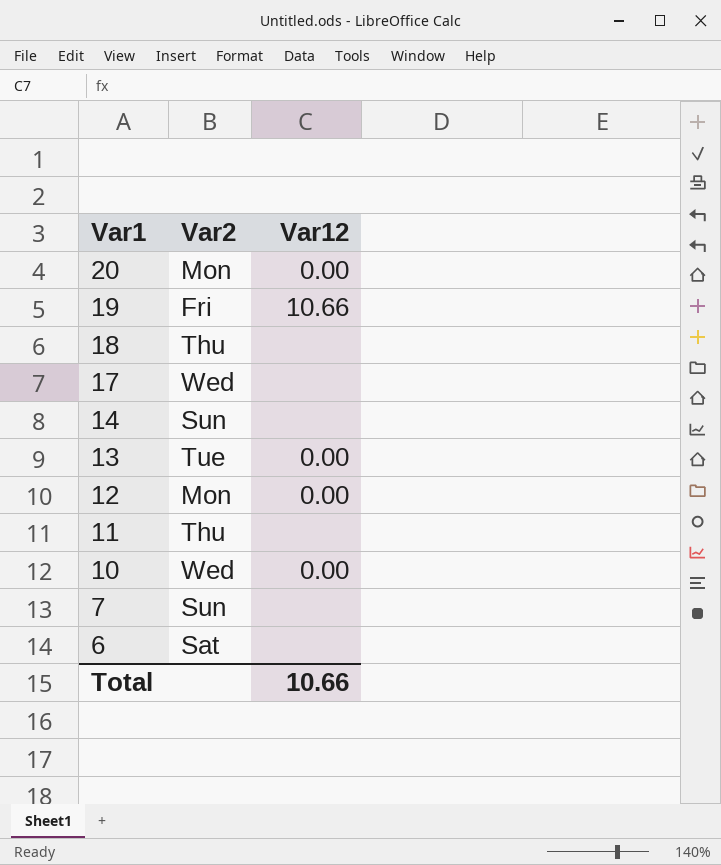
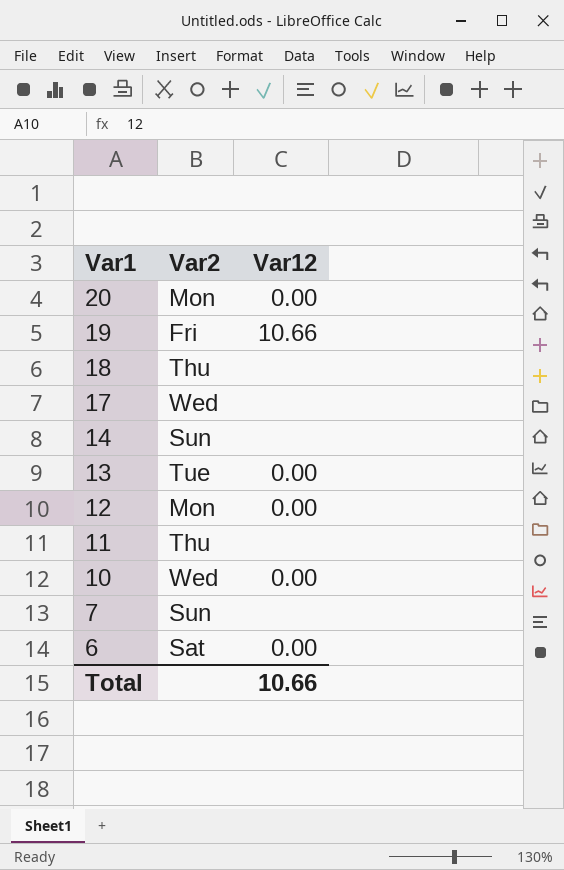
6 | Var12: none -> 0.00

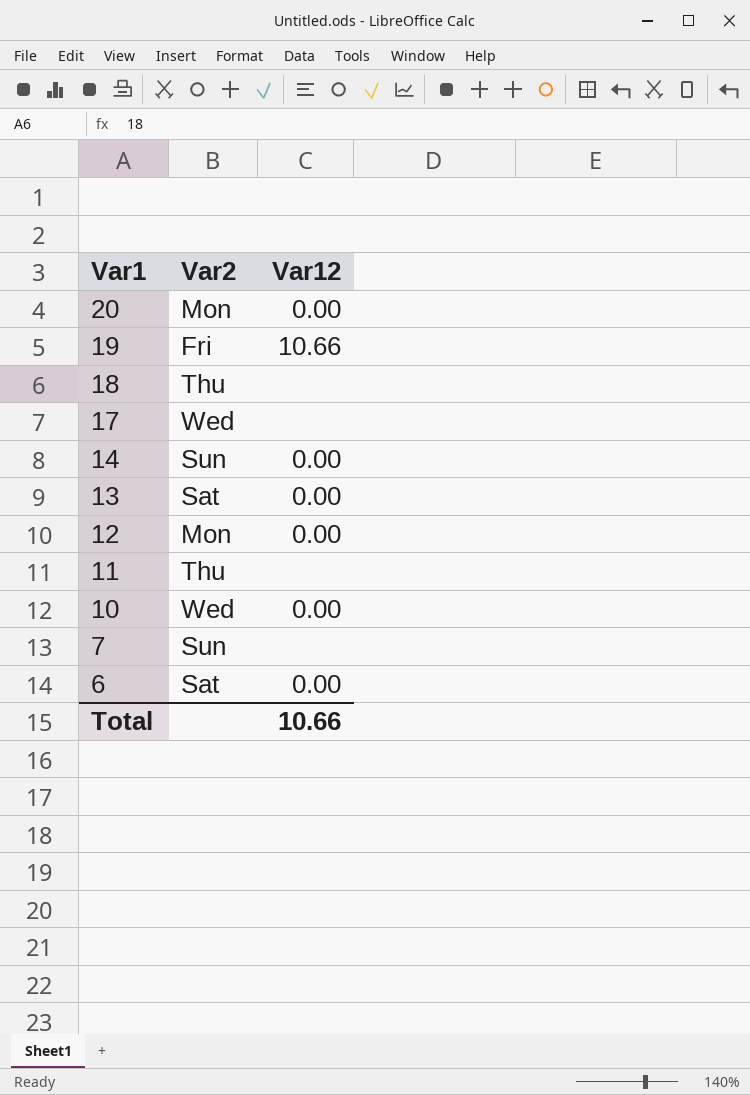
14 | Var12: none -> 0.00
13 | Var2: Tue -> Sat

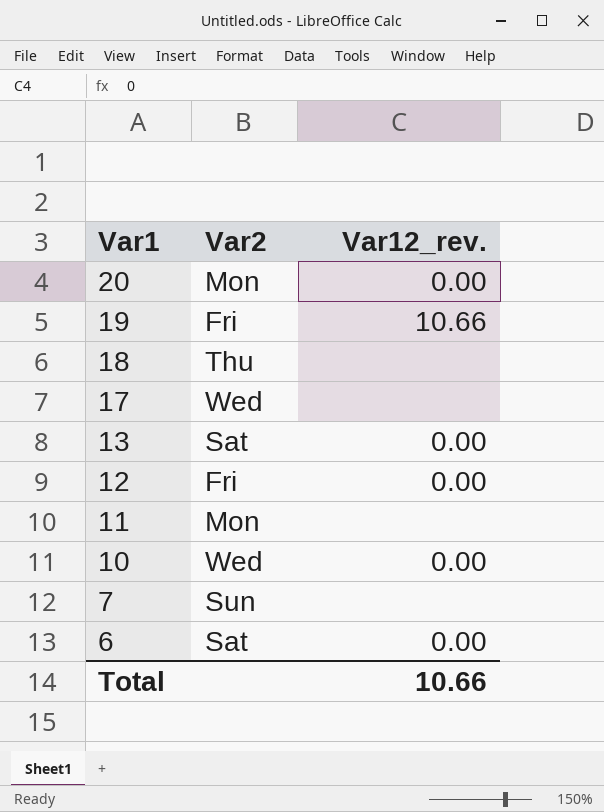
column name: Var12 -> Var12_rev.
row 14: Sun | 0.00 -> none
12 | Var2: Mon -> Fri
11 | Var2: Thu -> Mon

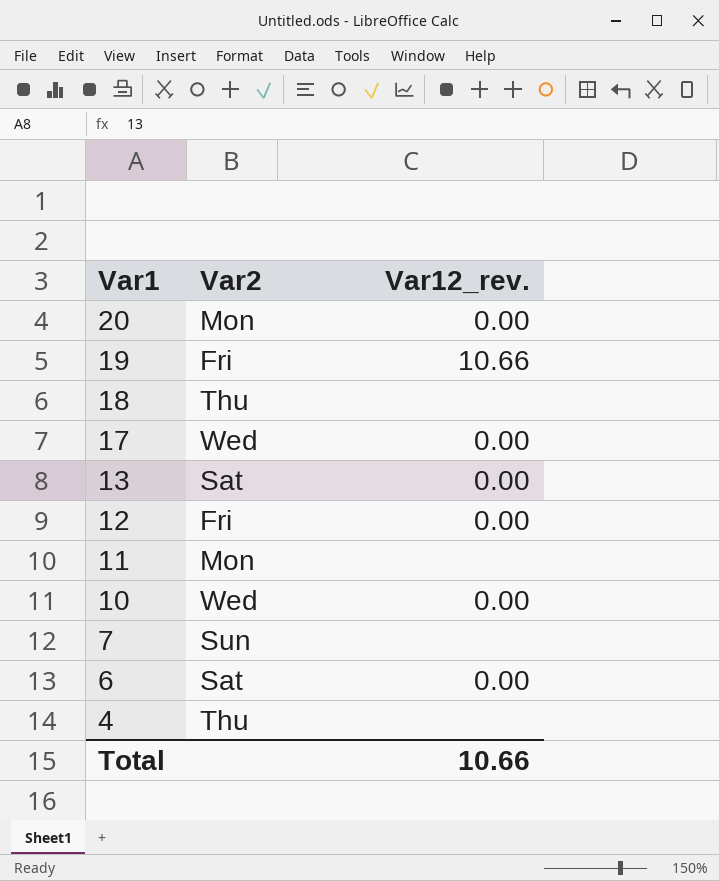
17 | Var12_rev.: none -> 0.00
row 4: none -> Thu | none

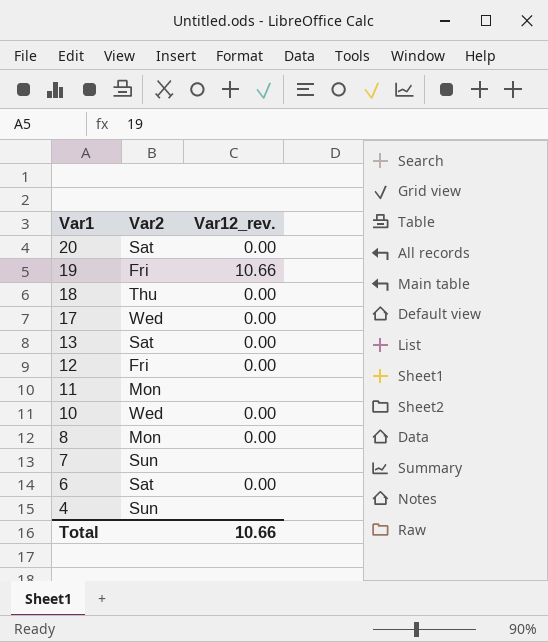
20 | Var2: Mon -> Sat
18 | Var12_rev.: none -> 0.00
row 8: none -> Mon | 0.00
4 | Var2: Thu -> Sun

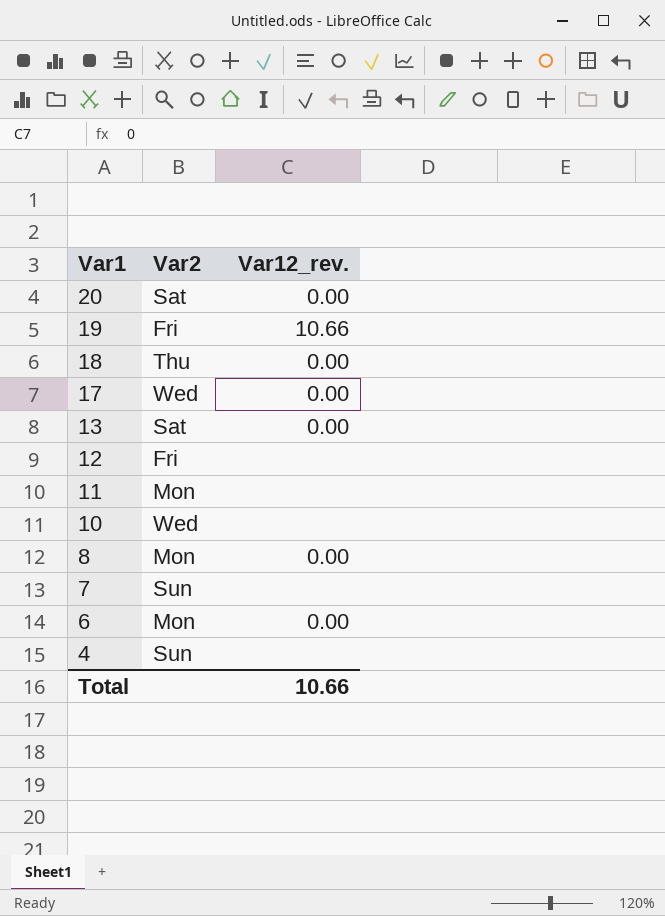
12 | Var12_rev.: 0.00 -> none
10 | Var12_rev.: 0.00 -> none
6 | Var2: Sat -> Mon

